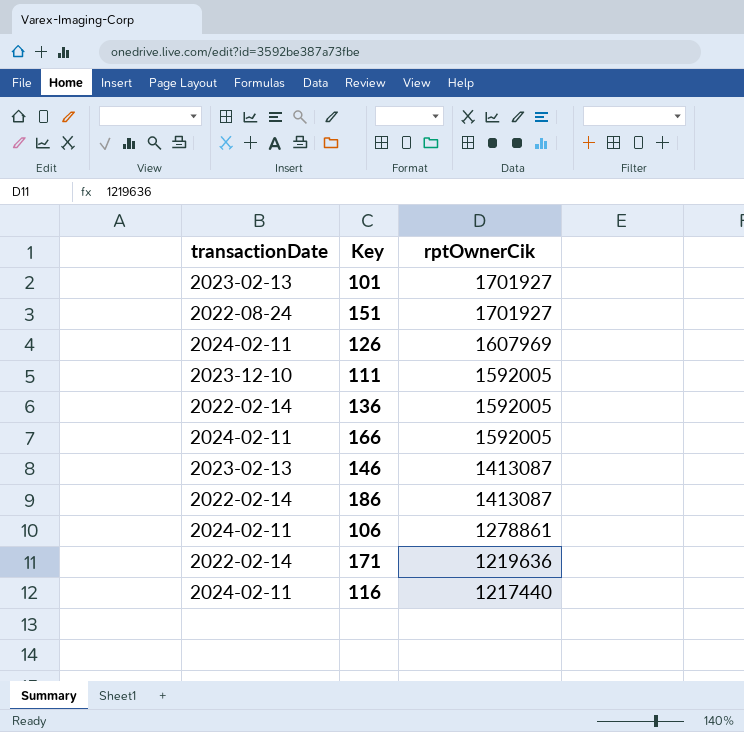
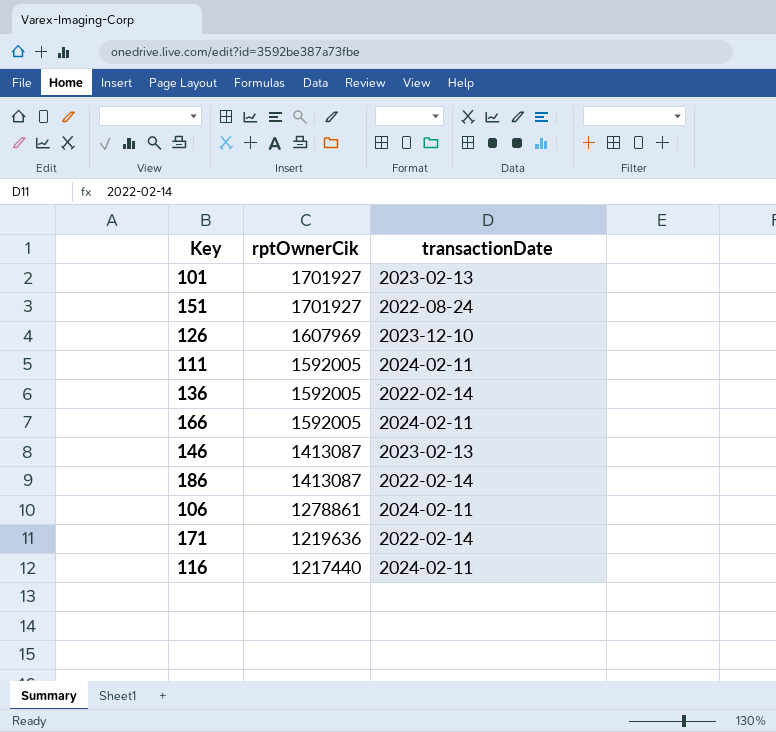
column transactionDate | position: 1 -> 3
126 | transactionDate: 2024-02-11 -> 2023-12-10
111 | transactionDate: 2023-12-10 -> 2024-02-11

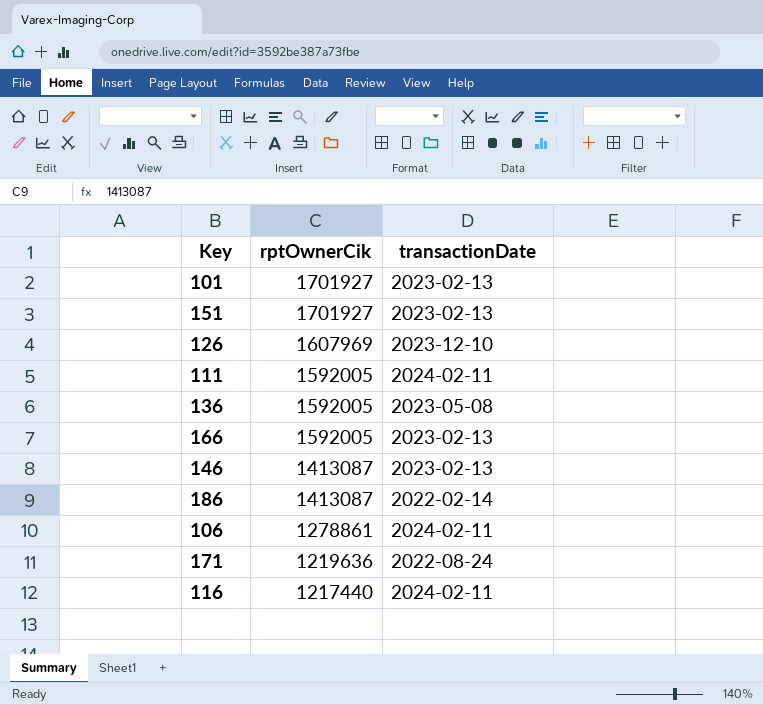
151 | transactionDate: 2022-08-24 -> 2023-02-13
136 | transactionDate: 2022-02-14 -> 2023-05-08
166 | transactionDate: 2024-02-11 -> 2023-02-13
171 | transactionDate: 2022-02-14 -> 2022-08-24

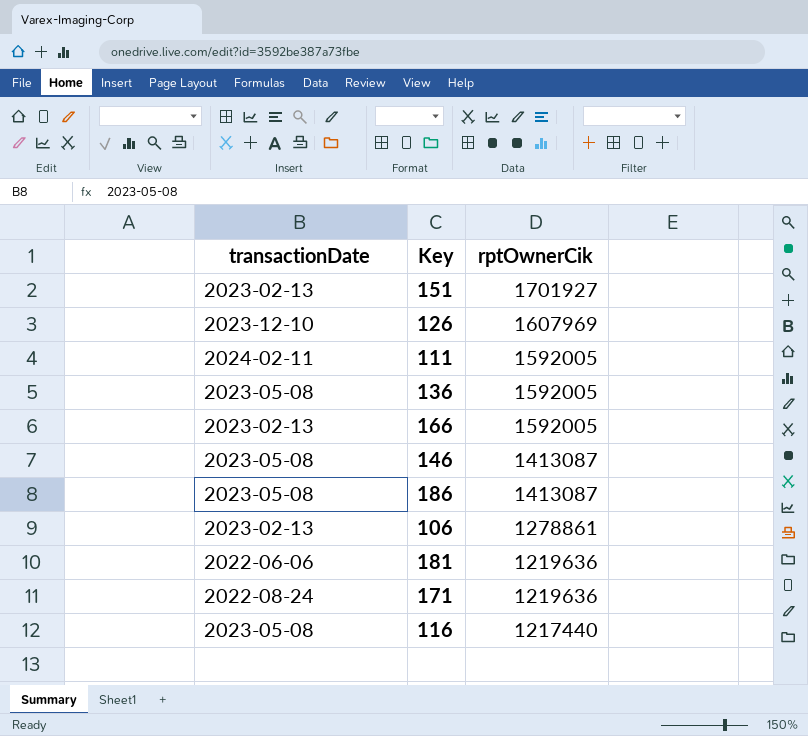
column transactionDate | position: 3 -> 1
row 101: 1701927 | 2023-02-13 -> none
146 | transactionDate: 2023-02-13 -> 2023-05-08
186 | transactionDate: 2022-02-14 -> 2023-05-08
106 | transactionDate: 2024-02-11 -> 2023-02-13
row 181: none -> 2022-06-06 | 1219636
116 | transactionDate: 2024-02-11 -> 2023-05-08

